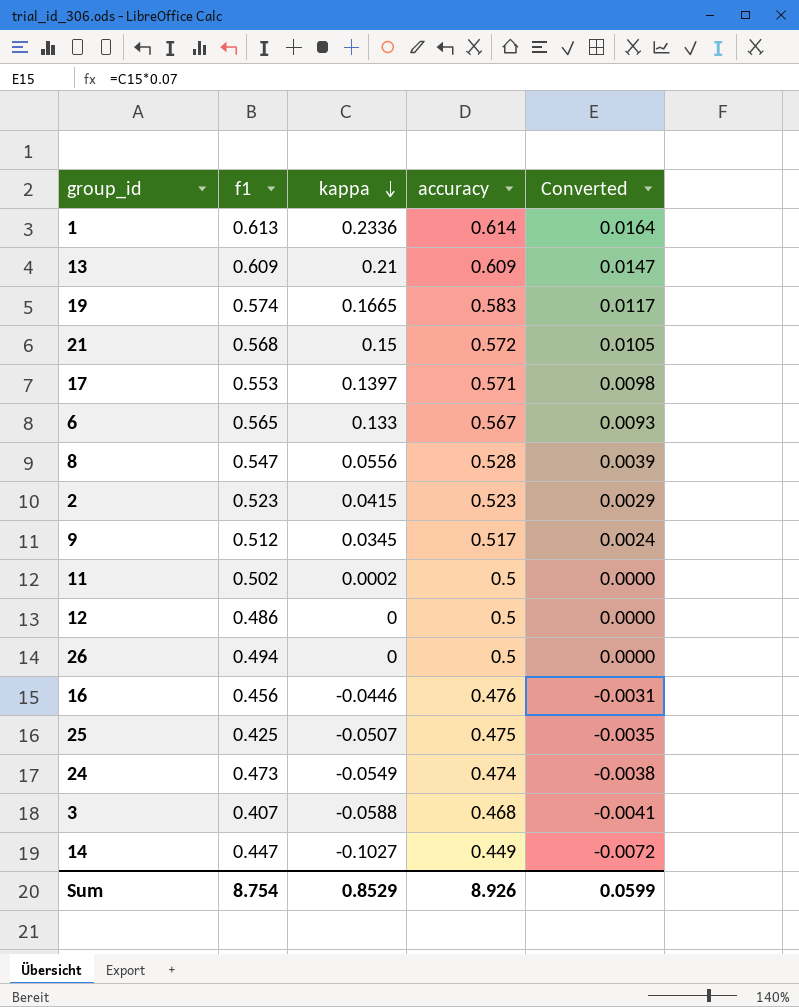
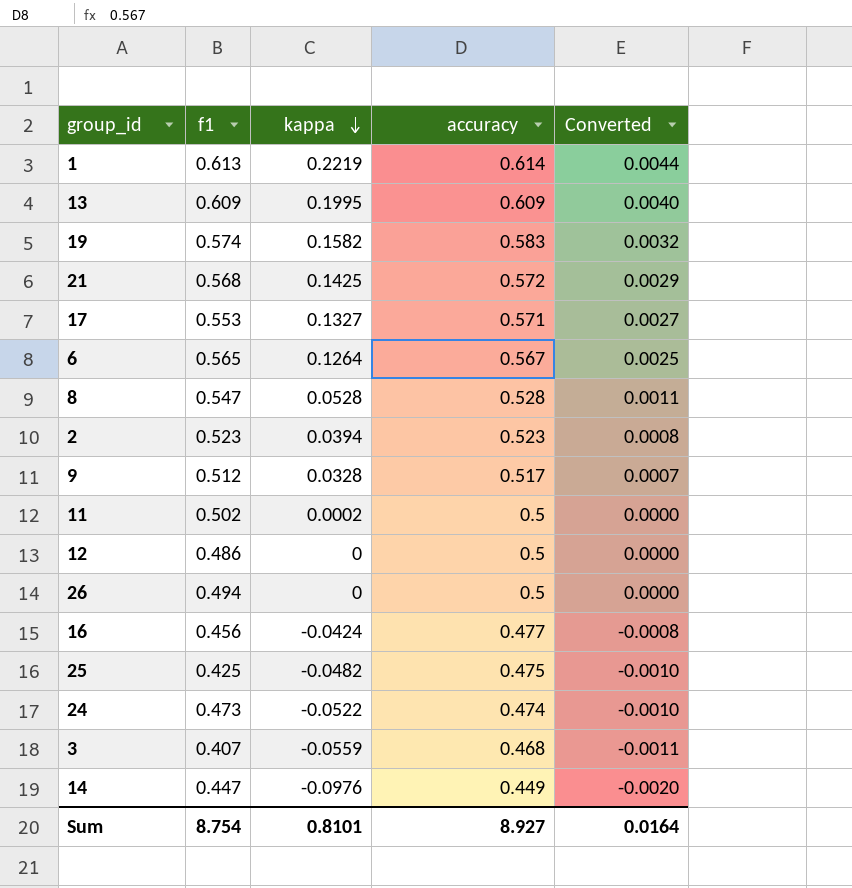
column Converted | formula: [kappa] * 0.07 -> [kappa] * 0.02
1 | kappa: 0.2336 -> 0.2219
13 | kappa: 0.21 -> 0.1995
19 | kappa: 0.1665 -> 0.1582
21 | kappa: 0.15 -> 0.1425
17 | kappa: 0.1397 -> 0.1327
6 | kappa: 0.133 -> 0.1264
8 | kappa: 0.0556 -> 0.0528
2 | kappa: 0.0415 -> 0.0394
9 | kappa: 0.0345 -> 0.0328
16 | kappa: -0.0446 -> -0.0424
16 | accuracy: 0.476 -> 0.477
25 | kappa: -0.0507 -> -0.0482
24 | kappa: -0.0549 -> -0.0522
3 | kappa: -0.0588 -> -0.0559
14 | kappa: -0.1027 -> -0.0976
Sum | kappa: 0.8529 -> 0.8101
Sum | accuracy: 8.926 -> 8.927
Sum | Converted: 0.0599 -> 0.0164

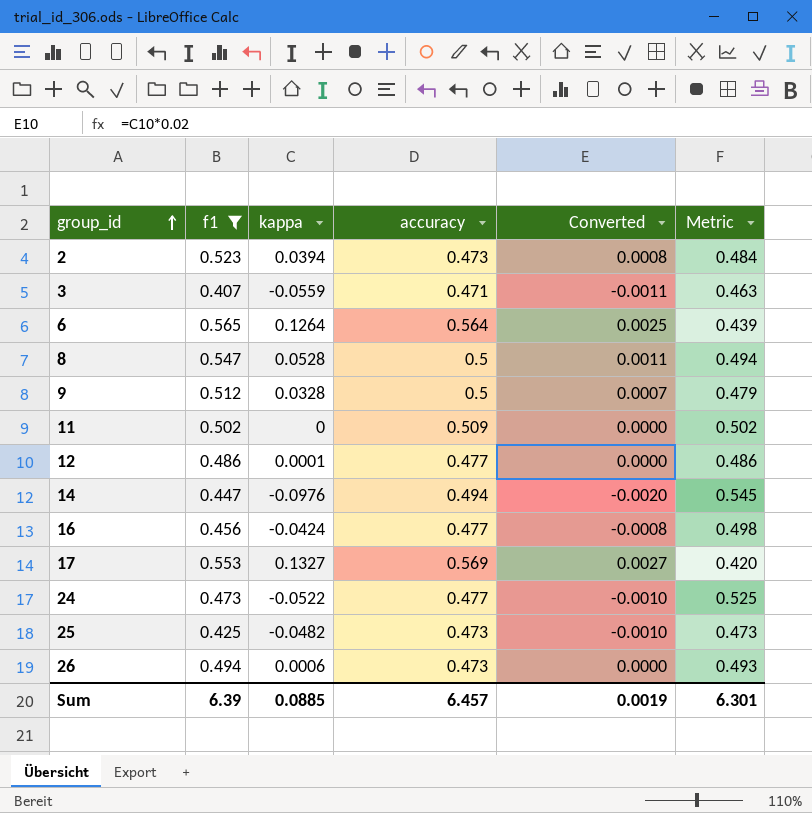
filter: none -> f1 <= 0.565
row order: kappa descending -> group_id ascending
column Metric | formula: none -> [f1] - [kappa]
2 | accuracy: 0.523 -> 0.473
3 | accuracy: 0.468 -> 0.471
6 | accuracy: 0.567 -> 0.564
8 | accuracy: 0.528 -> 0.5
9 | accuracy: 0.517 -> 0.5
11 | kappa: 0.0002 -> 0
11 | accuracy: 0.5 -> 0.509
12 | kappa: 0 -> 0.0001
12 | accuracy: 0.5 -> 0.477
14 | accuracy: 0.449 -> 0.494
17 | accuracy: 0.571 -> 0.569
24 | accuracy: 0.474 -> 0.477
25 | accuracy: 0.475 -> 0.473
26 | kappa: 0 -> 0.0006
26 | accuracy: 0.5 -> 0.473
Sum | f1: 8.754 -> 6.39
Sum | kappa: 0.8101 -> 0.0885
Sum | accuracy: 8.927 -> 6.457
Sum | Converted: 0.0164 -> 0.0019

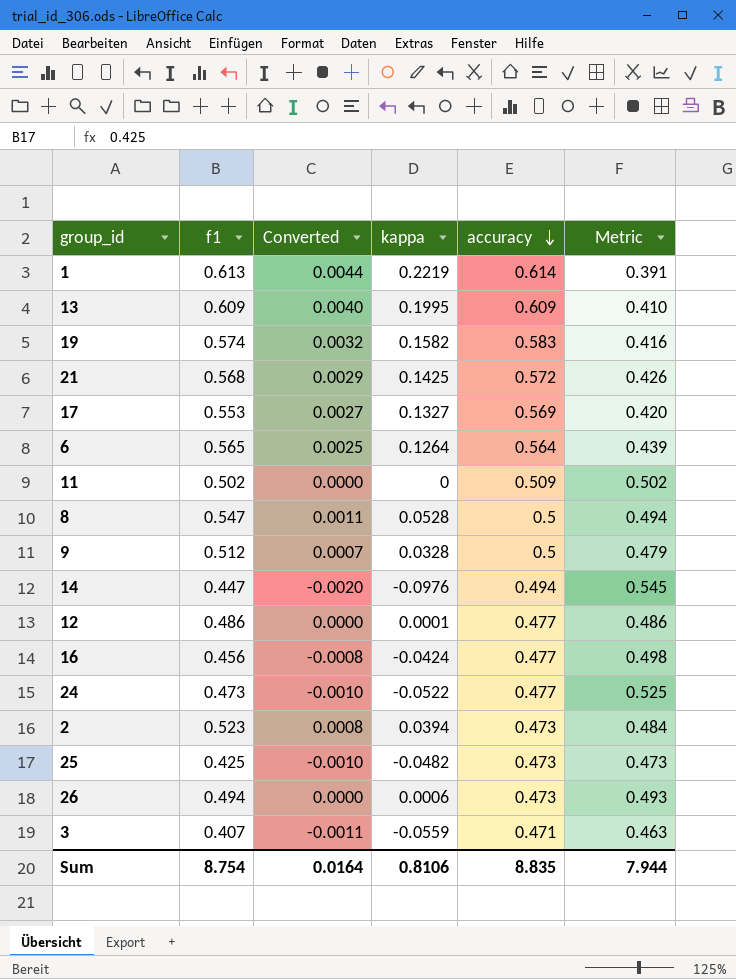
filter: f1 <= 0.565 -> none
row order: group_id ascending -> accuracy descending
column Converted | position: 5 -> 3
Sum | f1: 6.39 -> 8.754
Sum | Converted: 0.0019 -> 0.0164
Sum | kappa: 0.0885 -> 0.8106
Sum | accuracy: 6.457 -> 8.835
Sum | Metric: 6.301 -> 7.944

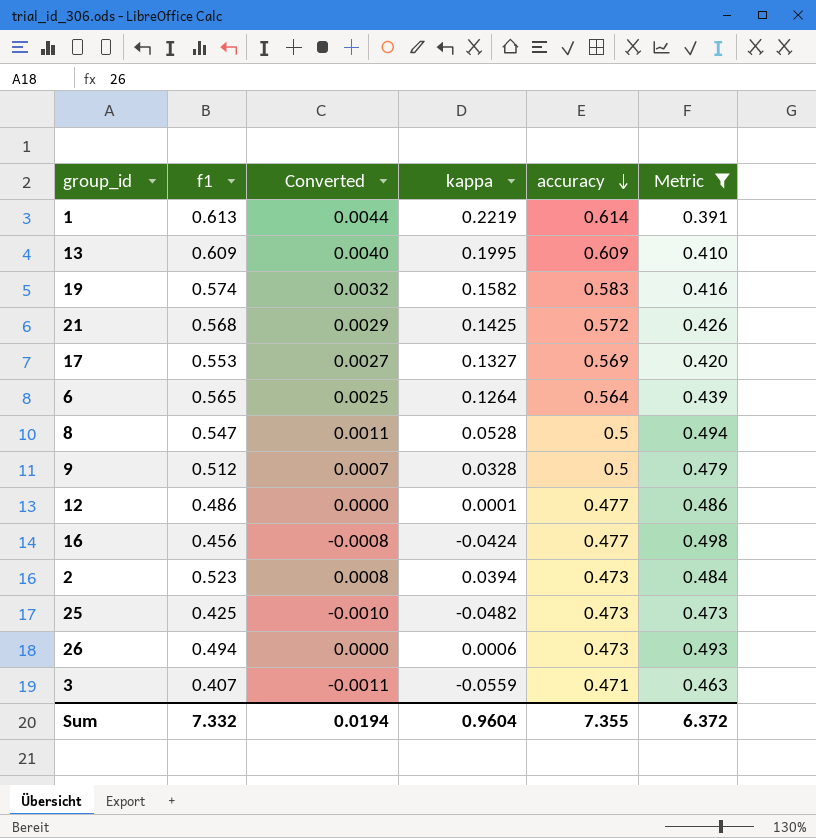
filter: none -> Metric <= 0.498
Sum | f1: 8.754 -> 7.332
Sum | Converted: 0.0164 -> 0.0194
Sum | kappa: 0.8106 -> 0.9604
Sum | accuracy: 8.835 -> 7.355
Sum | Metric: 7.944 -> 6.372

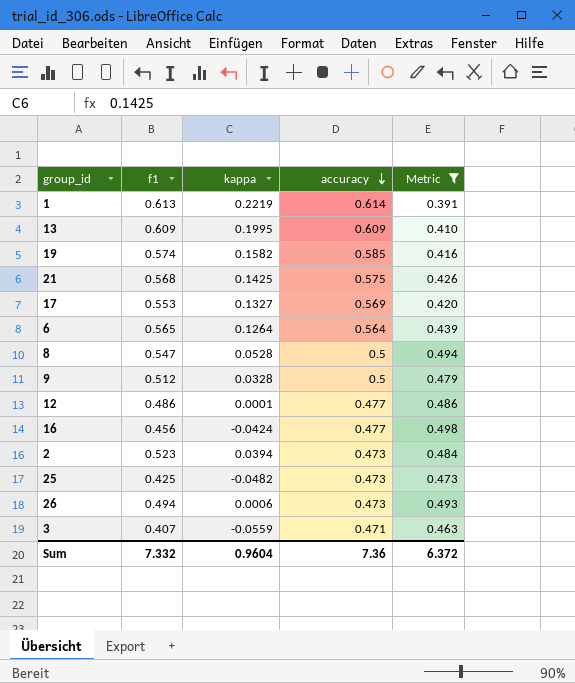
column Converted | formula: [kappa] * 0.02 -> none
19 | accuracy: 0.583 -> 0.585
21 | accuracy: 0.572 -> 0.575
Sum | accuracy: 7.355 -> 7.36

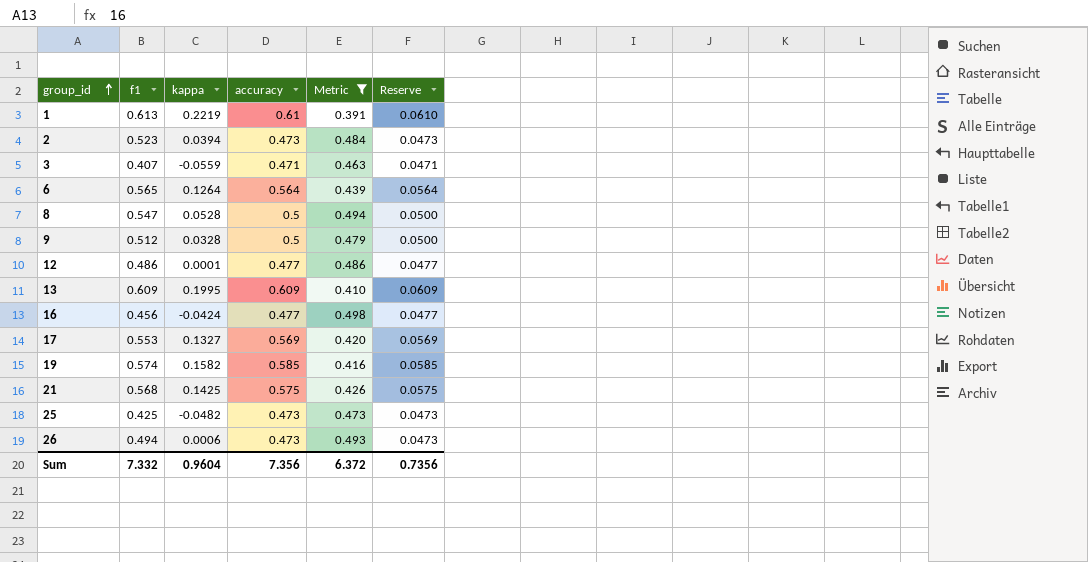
row order: accuracy descending -> group_id ascending
column Reserve | formula: none -> [accuracy] * 0.1
1 | accuracy: 0.614 -> 0.61
Sum | accuracy: 7.36 -> 7.356

